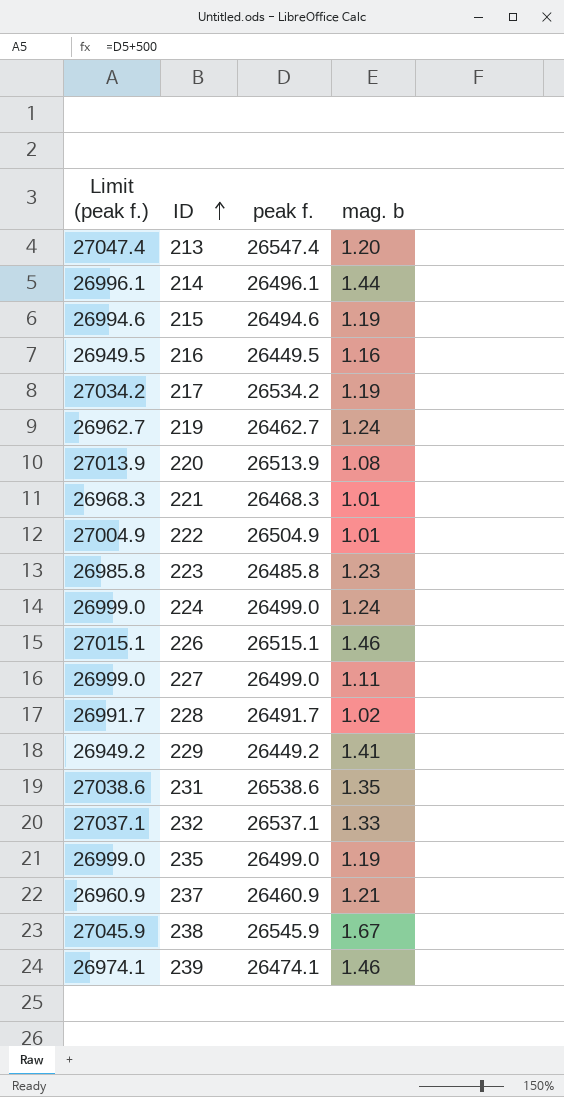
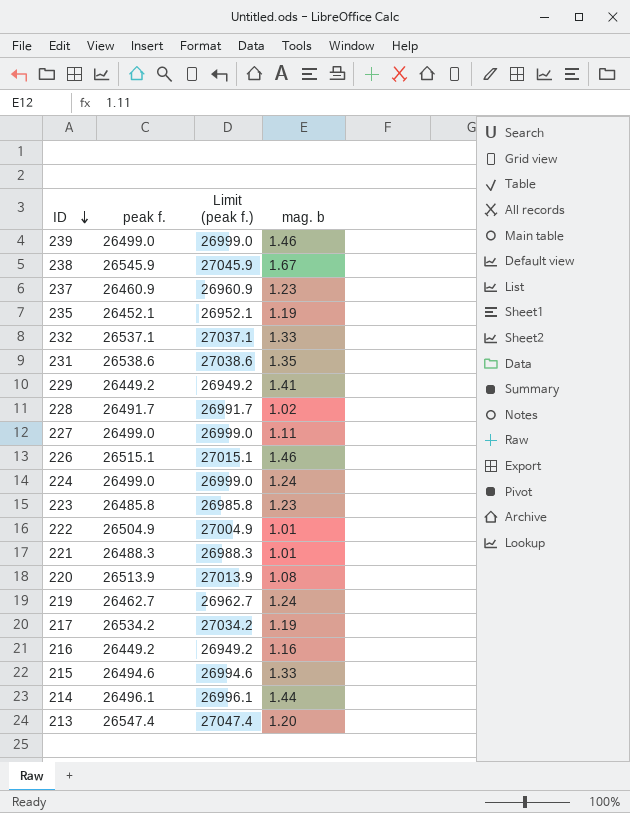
row order: ID ascending -> ID descending
column Limit (peak f.) | position: 1 -> 3
239 | peak f.: 26474.1 -> 26499.0
239 | Limit (peak f.): 26974.1 -> 26999.0
237 | mag. b: 1.21 -> 1.23
235 | peak f.: 26499.0 -> 26452.1
235 | Limit (peak f.): 26999.0 -> 26952.1
221 | peak f.: 26468.3 -> 26488.3
221 | Limit (peak f.): 26968.3 -> 26988.3
216 | peak f.: 26449.5 -> 26449.2
216 | Limit (peak f.): 26949.5 -> 26949.2
215 | mag. b: 1.19 -> 1.33

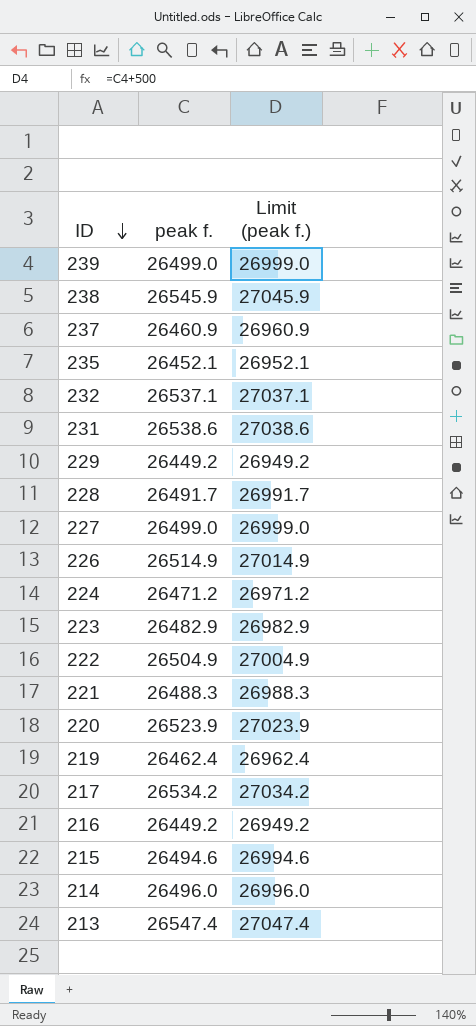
column mag. b | position: 4 -> none
226 | peak f.: 26515.1 -> 26514.9
226 | Limit (peak f.): 27015.1 -> 27014.9
224 | peak f.: 26499.0 -> 26471.2
224 | Limit (peak f.): 26999.0 -> 26971.2
223 | peak f.: 26485.8 -> 26482.9
223 | Limit (peak f.): 26985.8 -> 26982.9
220 | peak f.: 26513.9 -> 26523.9
220 | Limit (peak f.): 27013.9 -> 27023.9
219 | peak f.: 26462.7 -> 26462.4
219 | Limit (peak f.): 26962.7 -> 26962.4
214 | peak f.: 26496.1 -> 26496.0
214 | Limit (peak f.): 26996.1 -> 26996.0

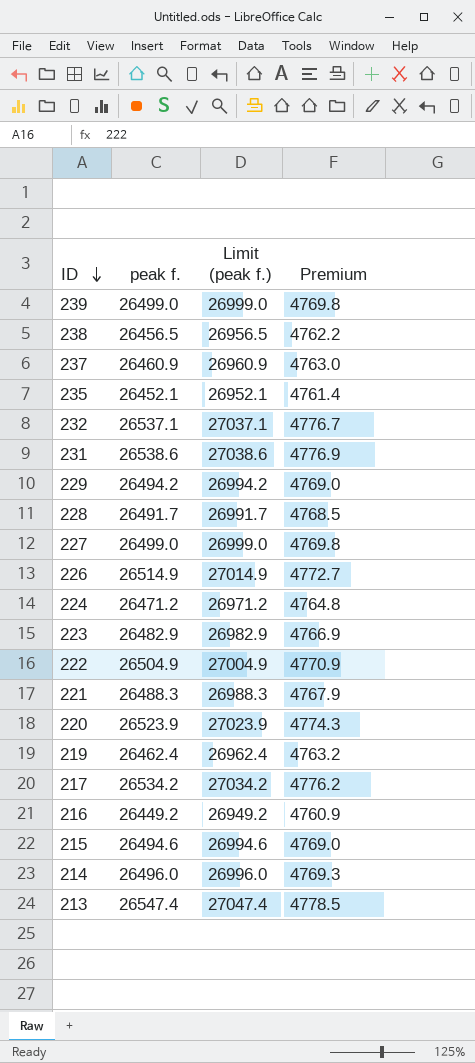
column Premium | formula: none -> [peak f.] * 0.18
238 | peak f.: 26545.9 -> 26456.5
238 | Limit (peak f.): 27045.9 -> 26956.5
229 | peak f.: 26449.2 -> 26494.2
229 | Limit (peak f.): 26949.2 -> 26994.2

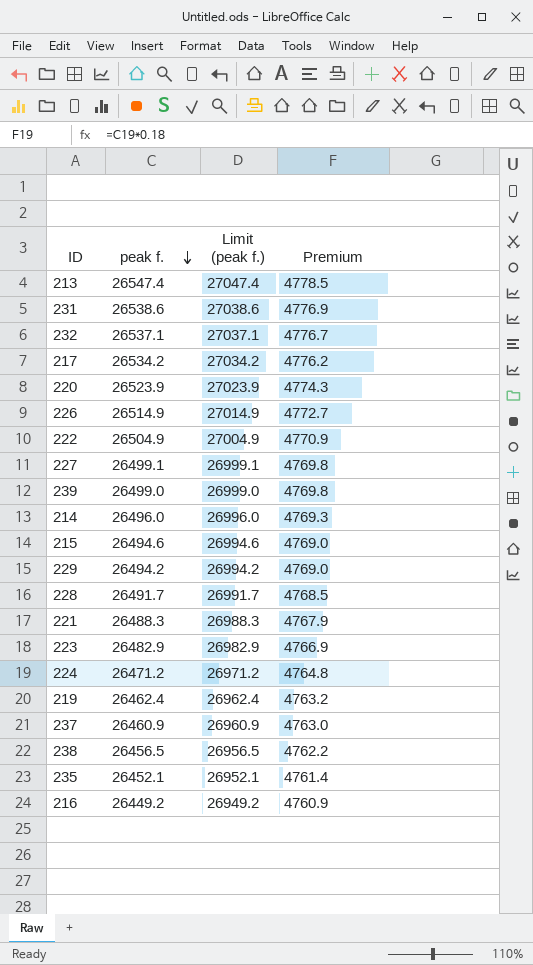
row order: ID descending -> peak f. descending
227 | peak f.: 26499.0 -> 26499.1
227 | Limit (peak f.): 26999.0 -> 26999.1

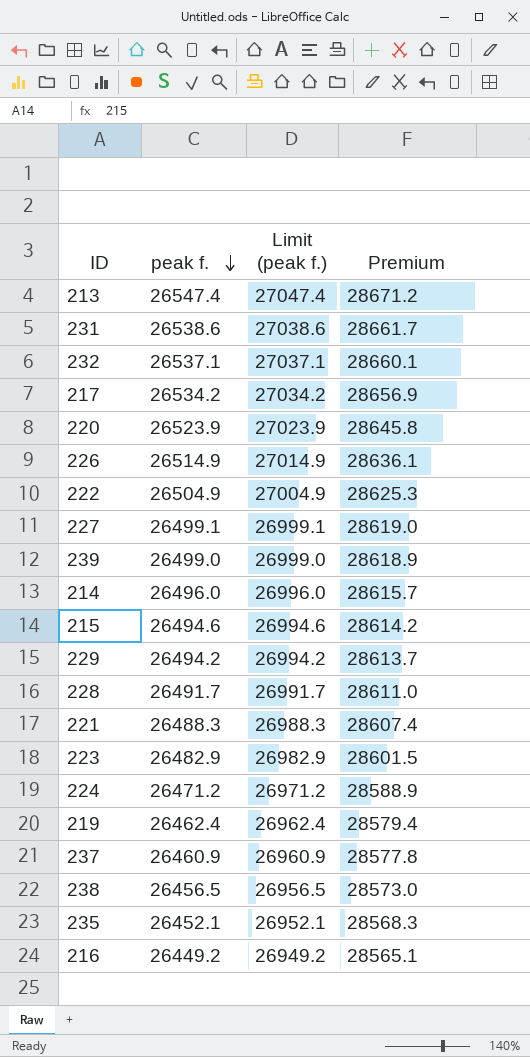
column Premium | formula: [peak f.] * 0.18 -> [peak f.] * 1.08

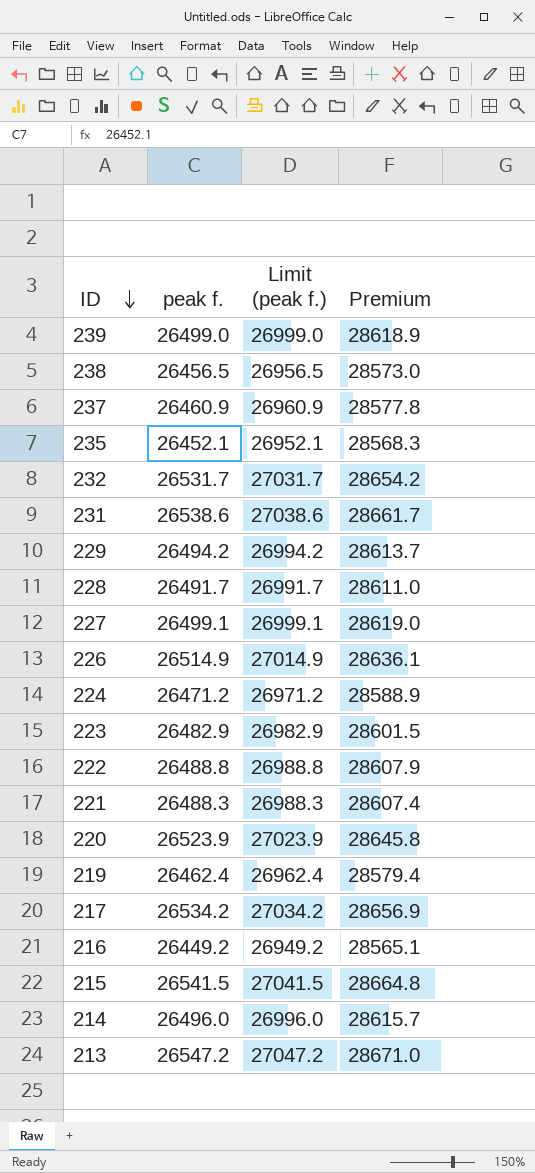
row order: peak f. descending -> ID descending
232 | peak f.: 26537.1 -> 26531.7
232 | Limit (peak f.): 27037.1 -> 27031.7
232 | Premium: 28660.1 -> 28654.2
222 | peak f.: 26504.9 -> 26488.8
222 | Limit (peak f.): 27004.9 -> 26988.8
222 | Premium: 28625.3 -> 28607.9
215 | peak f.: 26494.6 -> 26541.5
215 | Limit (peak f.): 26994.6 -> 27041.5
215 | Premium: 28614.2 -> 28664.8
213 | peak f.: 26547.4 -> 26547.2
213 | Limit (peak f.): 27047.4 -> 27047.2
213 | Premium: 28671.2 -> 28671.0

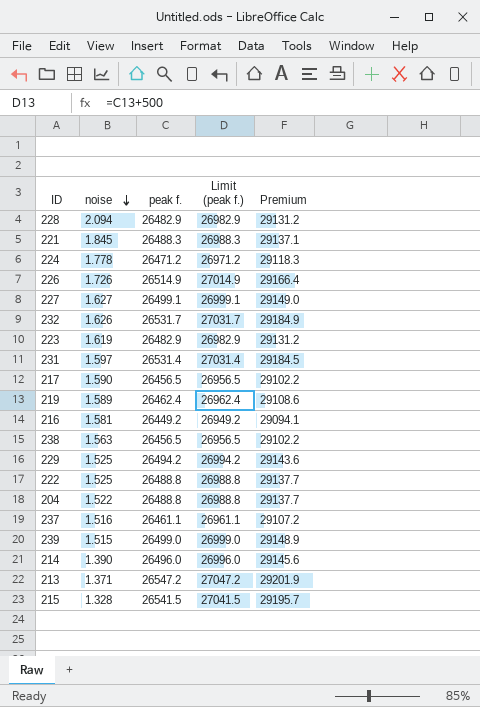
row order: ID descending -> noise descending
column noise | position: none -> 2
column Premium | formula: [peak f.] * 1.08 -> [peak f.] * 1.1
row 235: 26452.1 | 26952.1 | 28568.3 -> none
row 220: 26523.9 | 27023.9 | 28645.8 -> none
228 | peak f.: 26491.7 -> 26482.9
228 | Limit (peak f.): 26991.7 -> 26982.9
231 | peak f.: 26538.6 -> 26531.4
231 | Limit (peak f.): 27038.6 -> 27031.4
217 | peak f.: 26534.2 -> 26456.5
217 | Limit (peak f.): 27034.2 -> 26956.5
row 204: none -> 1.522 | 26488.8 | 26988.8 | 29137.7
237 | peak f.: 26460.9 -> 26461.1
237 | Limit (peak f.): 26960.9 -> 26961.1

